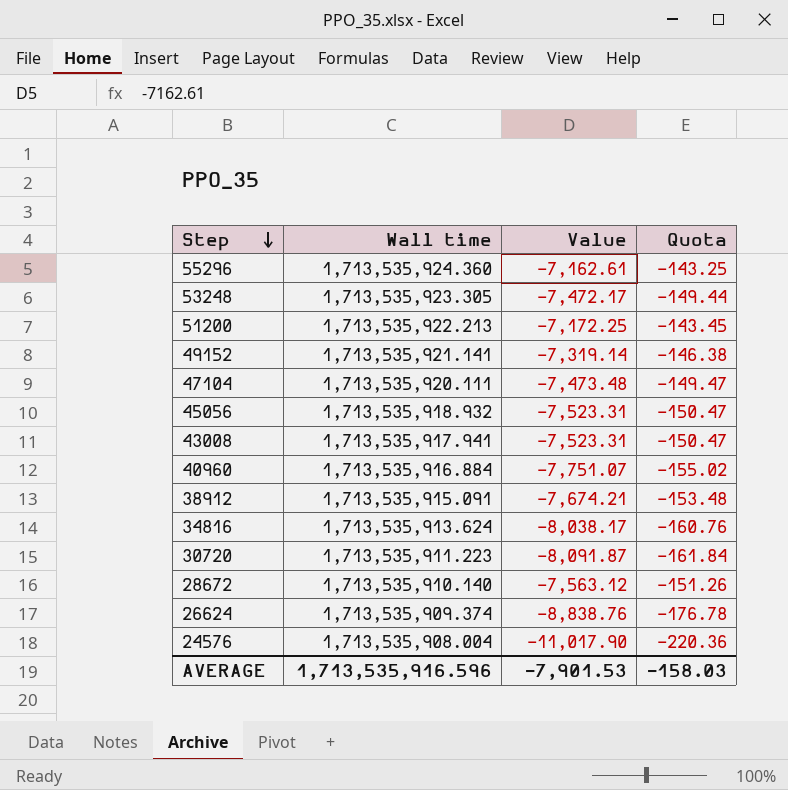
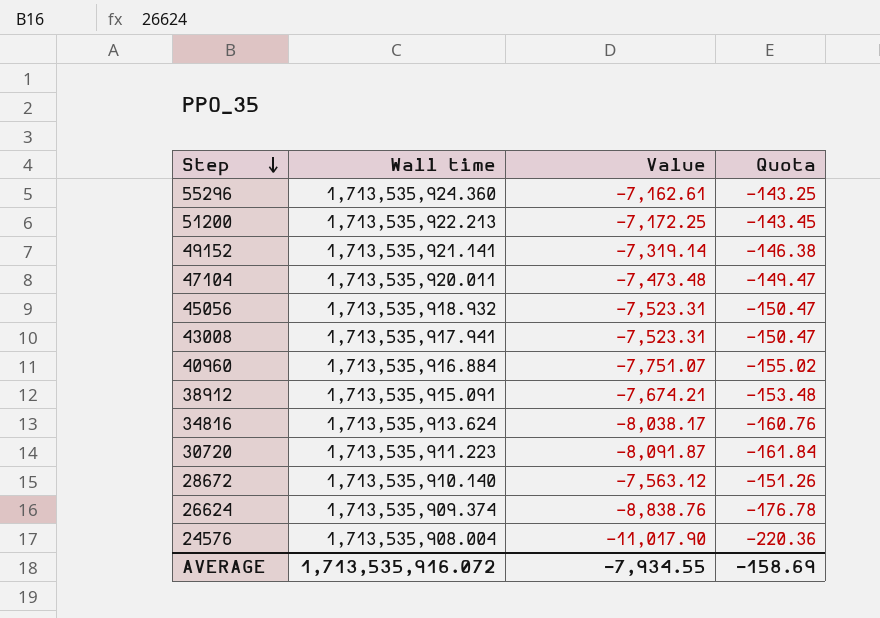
row 53248: 1,713,535,923.305 | -7,472.17 | -149.44 -> none
47104 | Wall time: 1,713,535,920.111 -> 1,713,535,920.011
AVERAGE | Wall time: 1,713,535,916.596 -> 1,713,535,916.072
AVERAGE | Value: -7,901.53 -> -7,934.55
AVERAGE | Quota: -158.03 -> -158.69

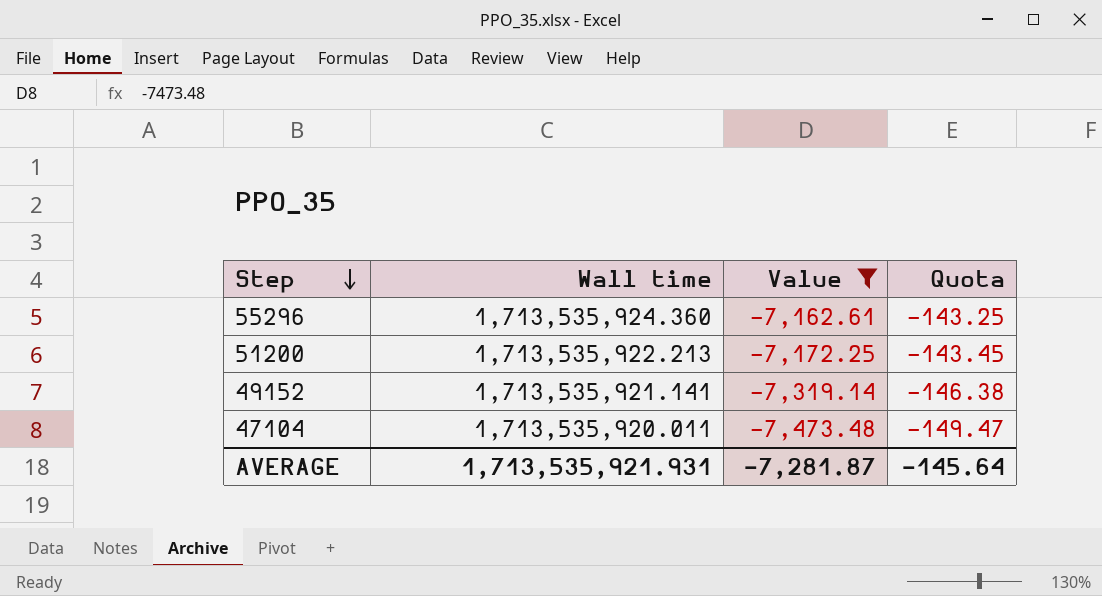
filter: none -> Value >= -7,473.48
AVERAGE | Wall time: 1,713,535,916.072 -> 1,713,535,921.931
AVERAGE | Value: -7,934.55 -> -7,281.87
AVERAGE | Quota: -158.69 -> -145.64

